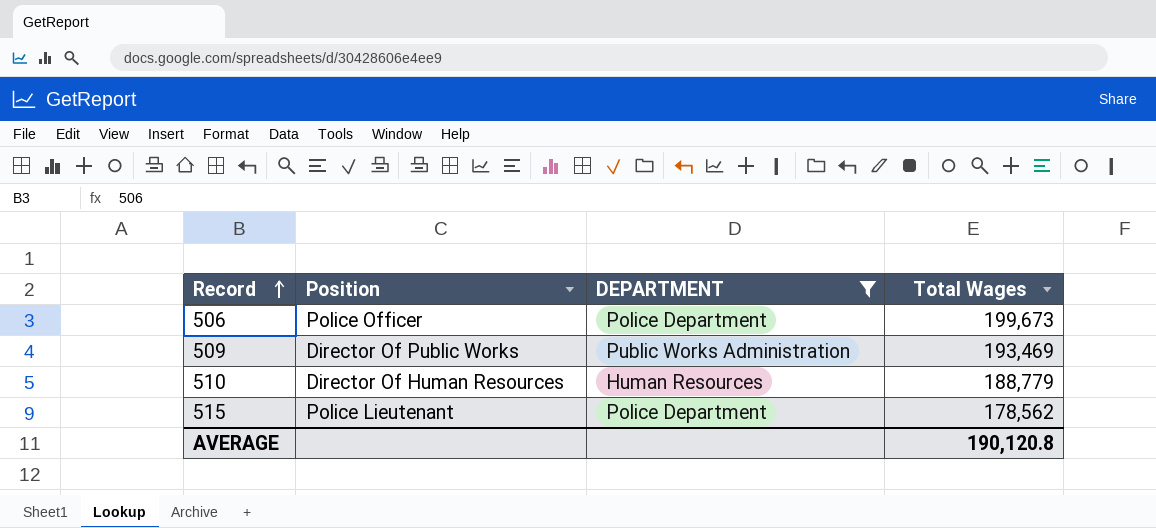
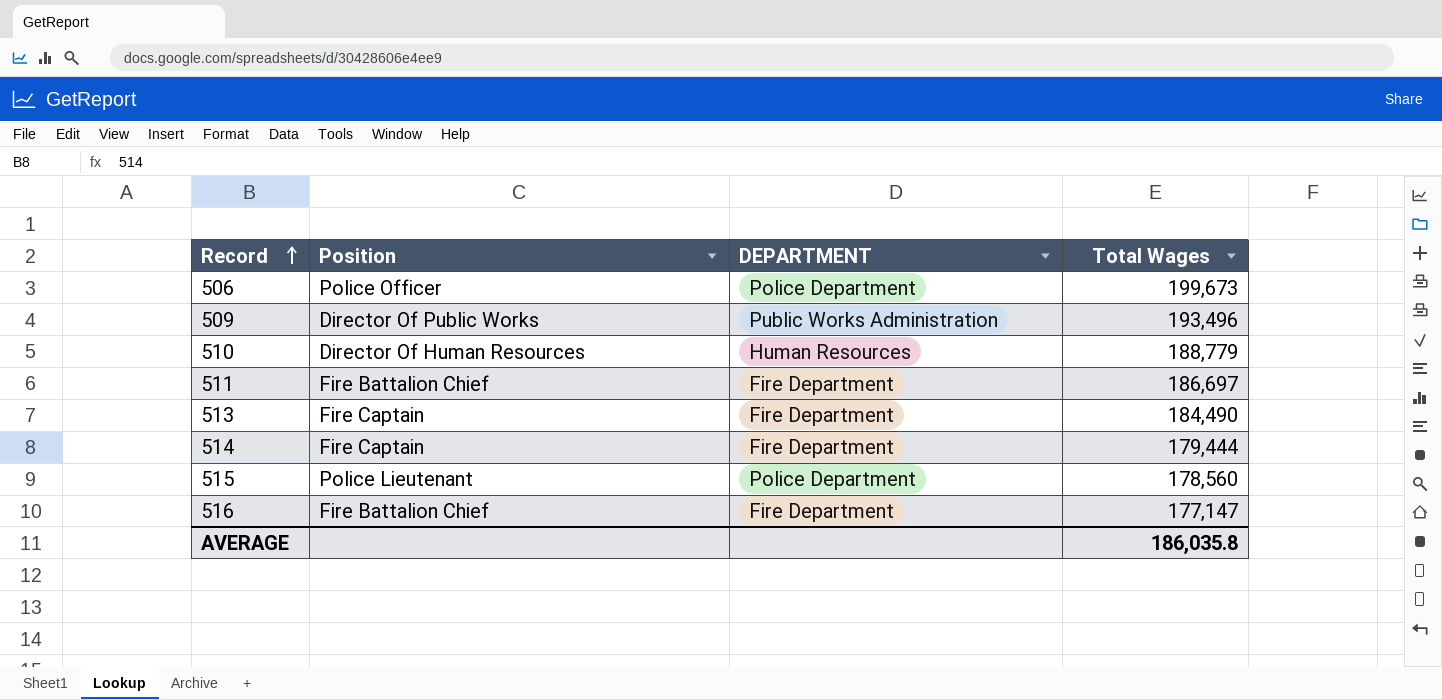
filter: DEPARTMENT != Fire Department -> none
509 | Total Wages: 193,469 -> 193,496
515 | Total Wages: 178,562 -> 178,560
AVERAGE | Total Wages: 190,120.8 -> 186,035.8

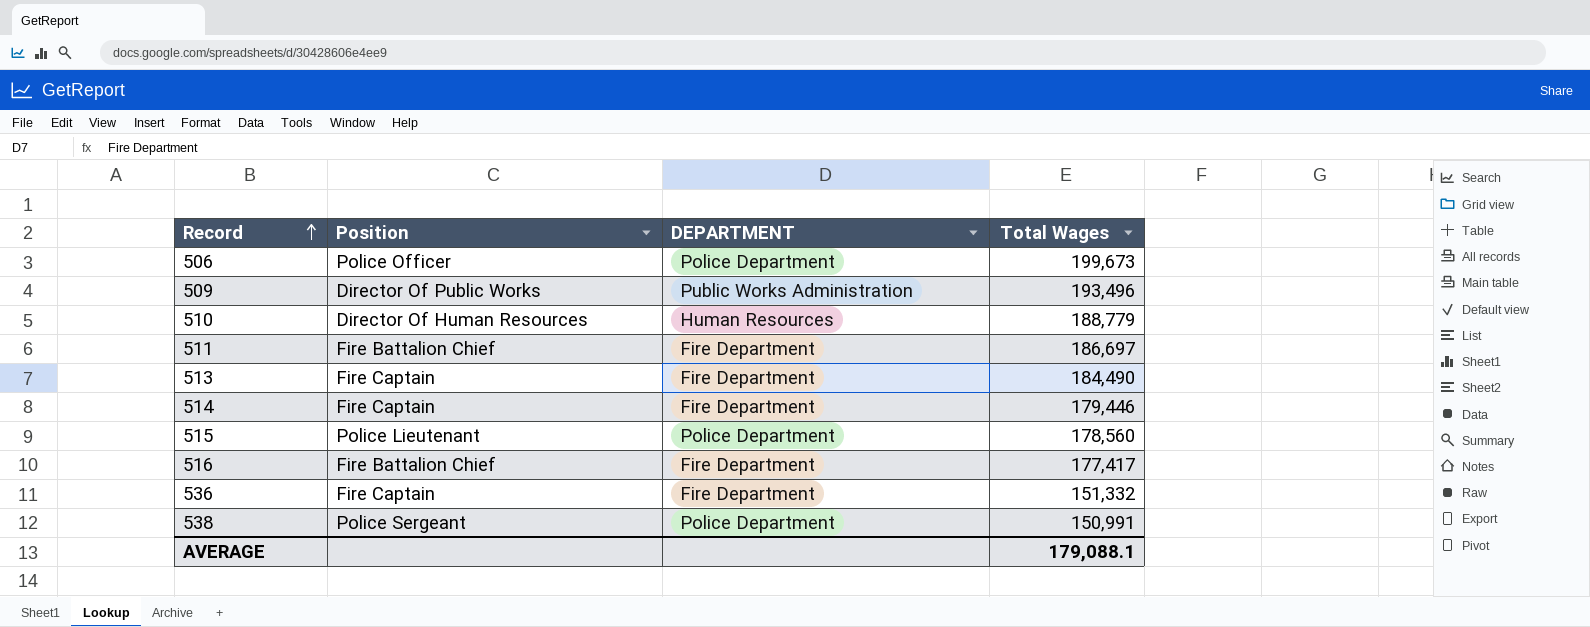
514 | Total Wages: 179,444 -> 179,446
516 | Total Wages: 177,147 -> 177,417
row 536: none -> Fire Captain | Fire Department | 151,332
row 538: none -> Police Sergeant | Police Department | 150,991
AVERAGE | Total Wages: 186,035.8 -> 179,088.1

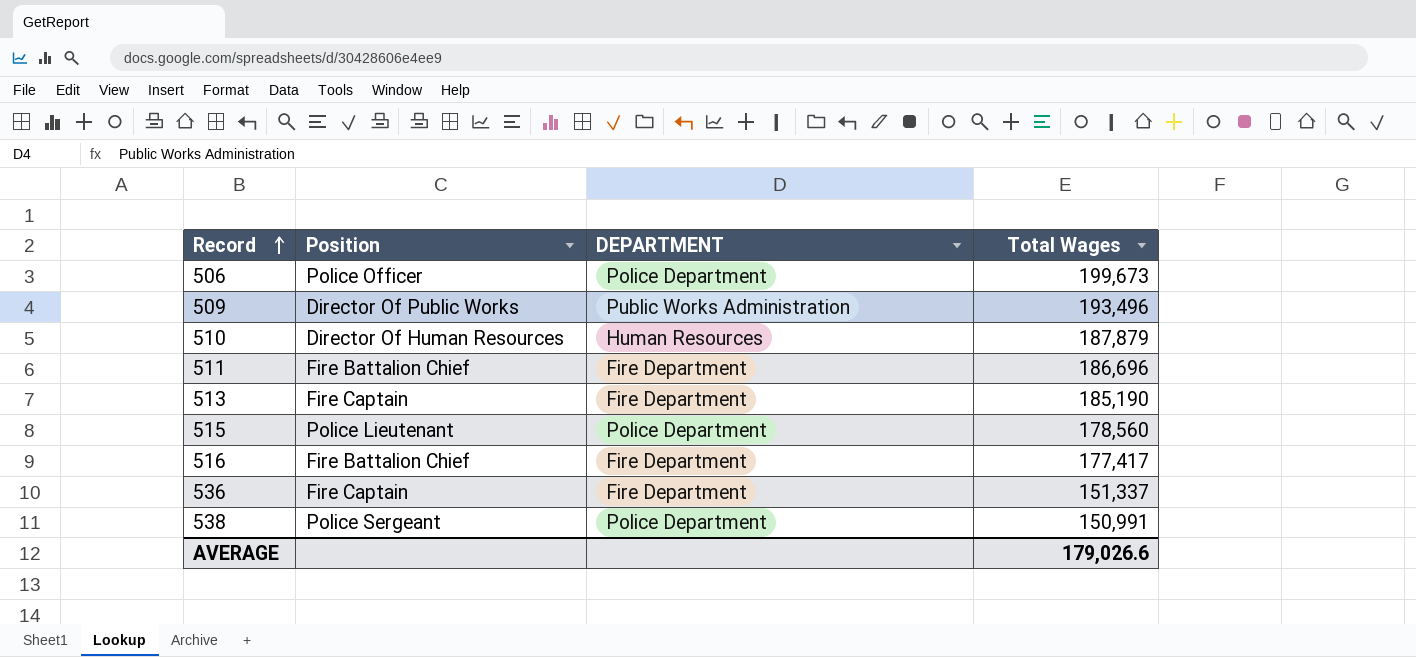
row 514: Fire Captain | Fire Department | 179,446 -> none
510 | Total Wages: 188,779 -> 187,879
511 | Total Wages: 186,697 -> 186,696
513 | Total Wages: 184,490 -> 185,190
536 | Total Wages: 151,332 -> 151,337
AVERAGE | Total Wages: 179,088.1 -> 179,026.6

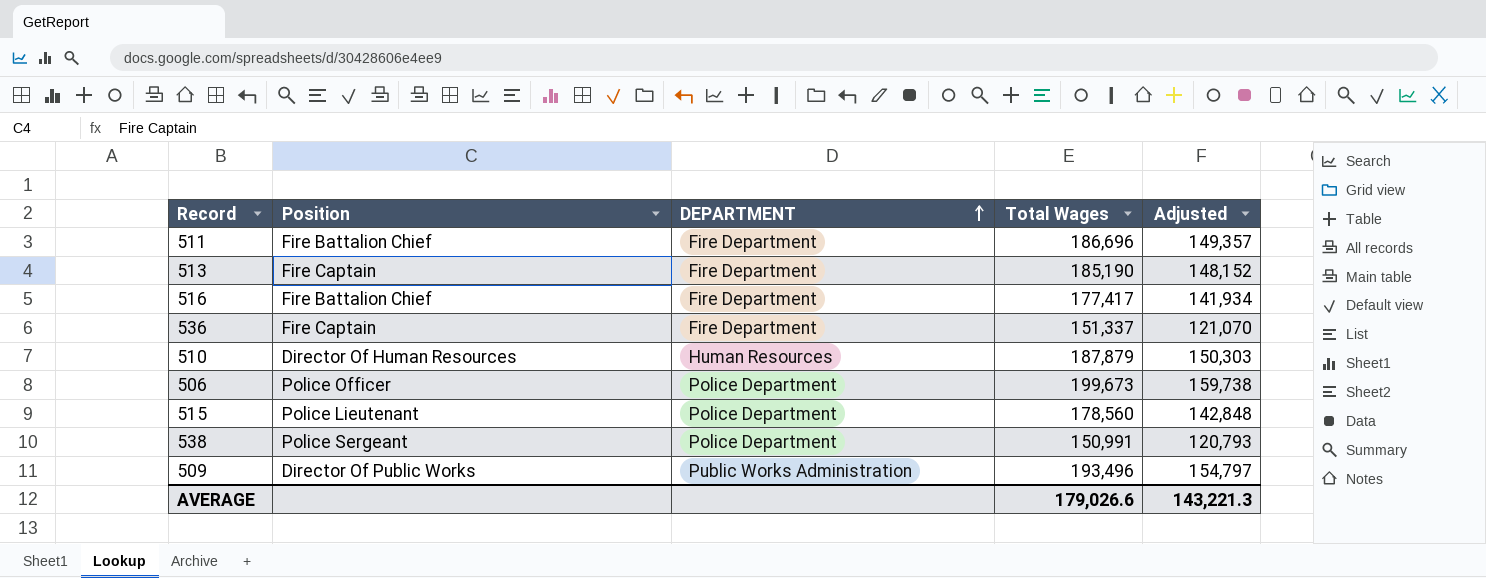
row order: Record ascending -> DEPARTMENT ascending
column Adjusted | formula: none -> [Total Wages] * 0.8

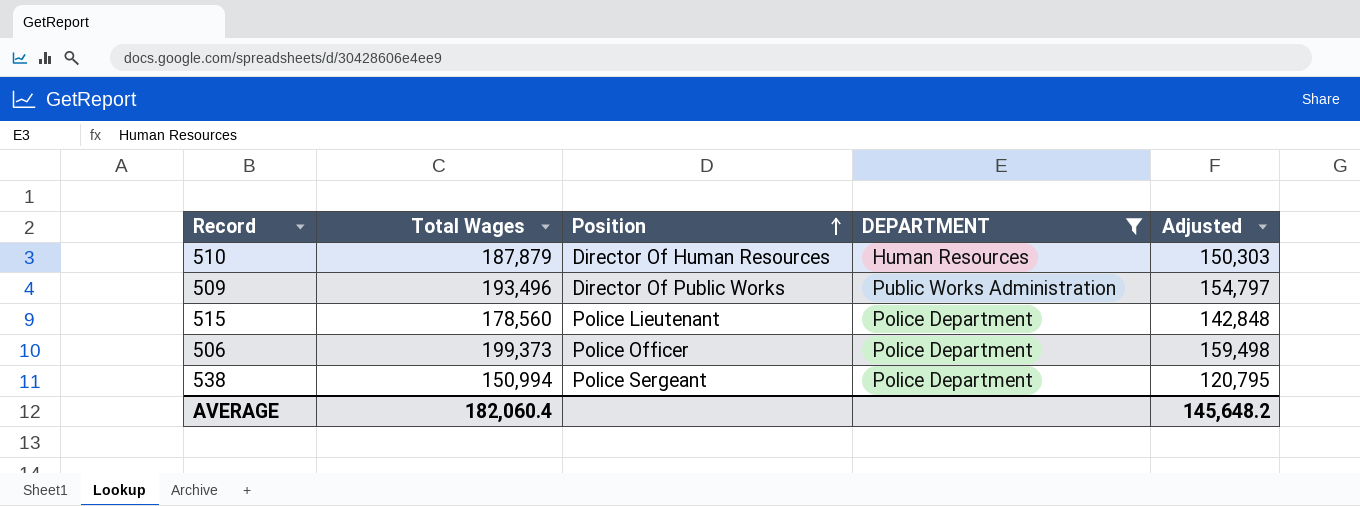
filter: none -> DEPARTMENT != Fire Department
row order: DEPARTMENT ascending -> Position ascending
column Total Wages | position: 4 -> 2
506 | Total Wages: 199,673 -> 199,373
506 | Adjusted: 159,738 -> 159,498
538 | Total Wages: 150,991 -> 150,994
538 | Adjusted: 120,793 -> 120,795
AVERAGE | Total Wages: 179,026.6 -> 182,060.4
AVERAGE | Adjusted: 143,221.3 -> 145,648.2

